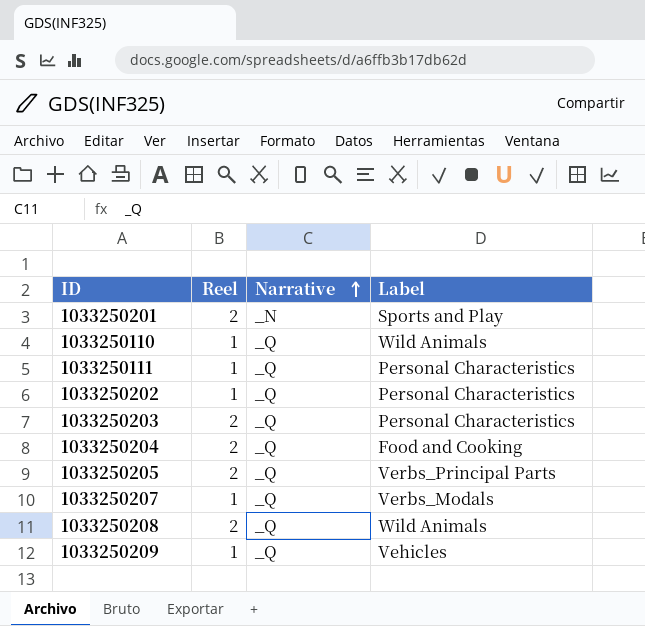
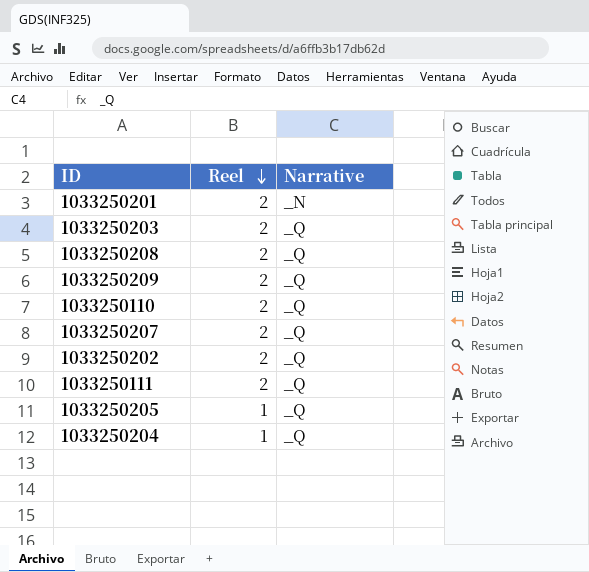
row order: Narrative ascending -> Reel descending
column Label | position: 4 -> none
1033250209 | Reel: 1 -> 2
1033250110 | Reel: 1 -> 2
1033250207 | Reel: 1 -> 2
1033250202 | Reel: 1 -> 2
1033250111 | Reel: 1 -> 2
1033250205 | Reel: 2 -> 1
1033250204 | Reel: 2 -> 1

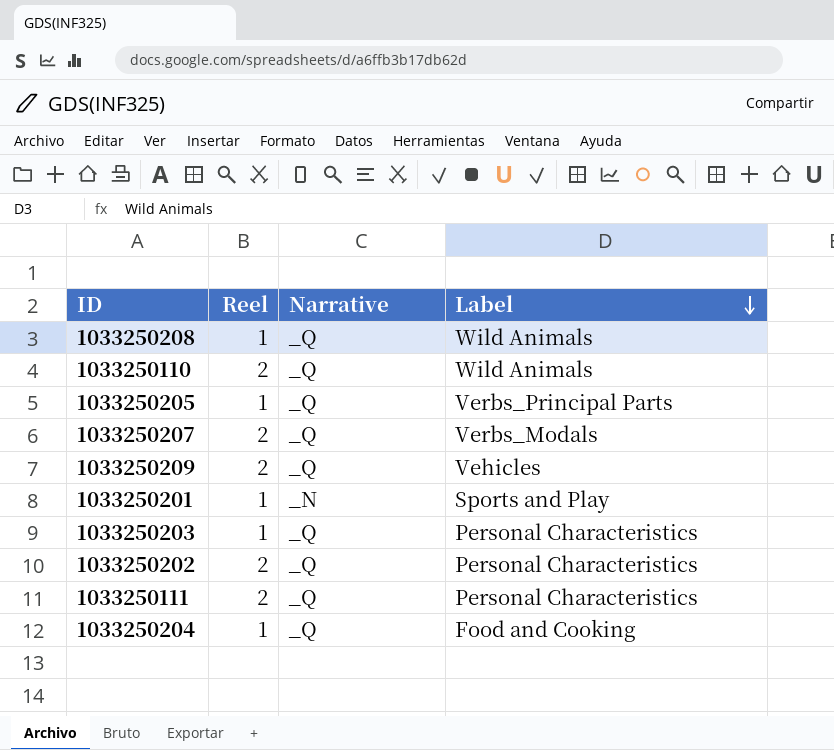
row order: Reel descending -> Label descending
column Label | position: none -> 4
1033250208 | Reel: 2 -> 1
1033250201 | Reel: 2 -> 1
1033250203 | Reel: 2 -> 1

